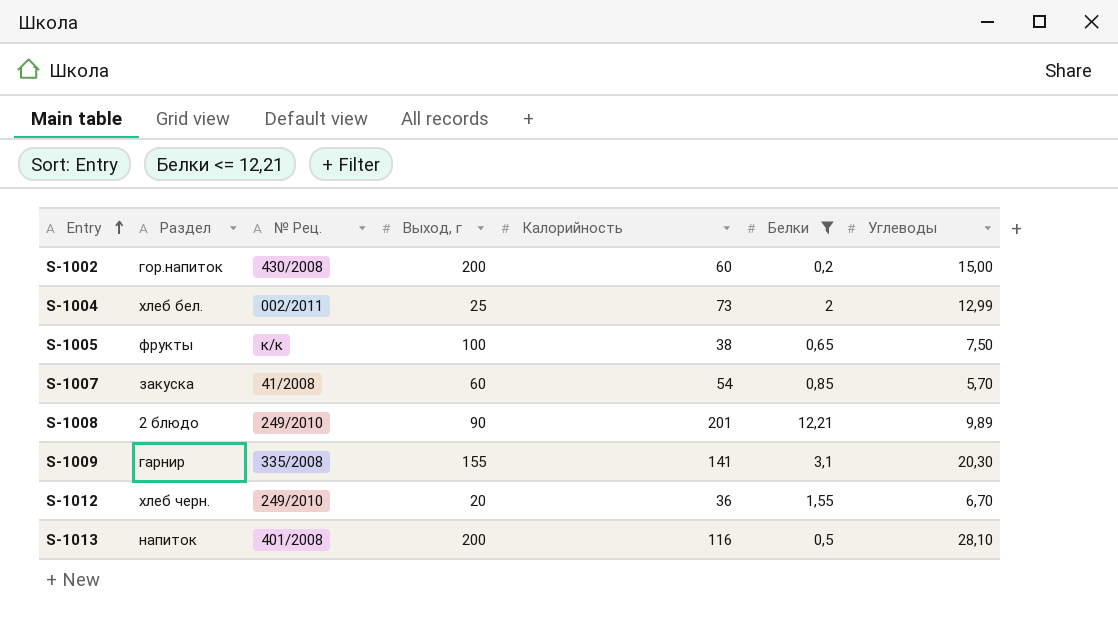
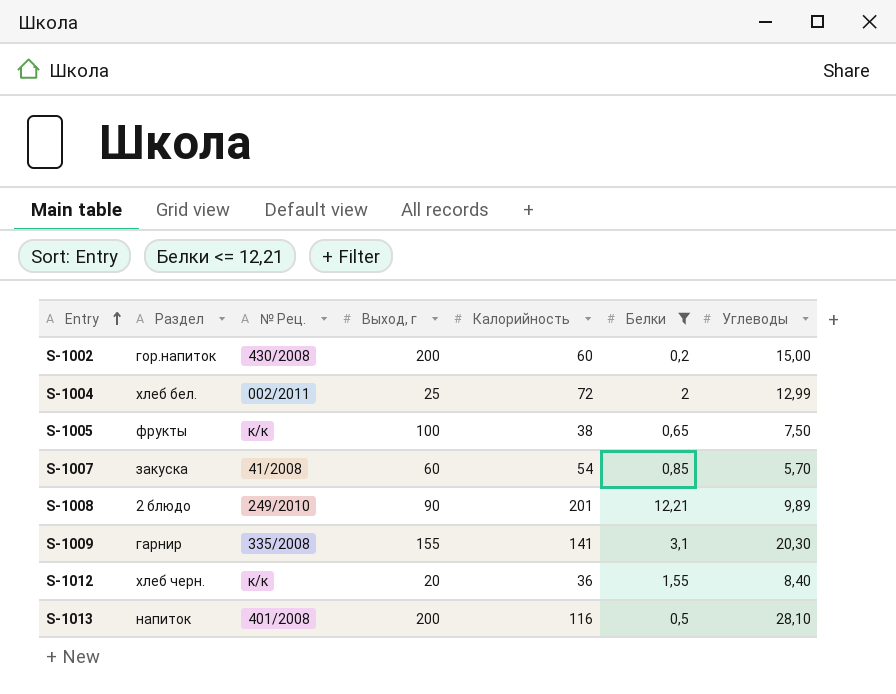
S-1004 | Калорийность: 73 -> 72
S-1012 | № Рец.: 249/2010 -> к/к
S-1012 | Углеводы: 6,70 -> 8,40

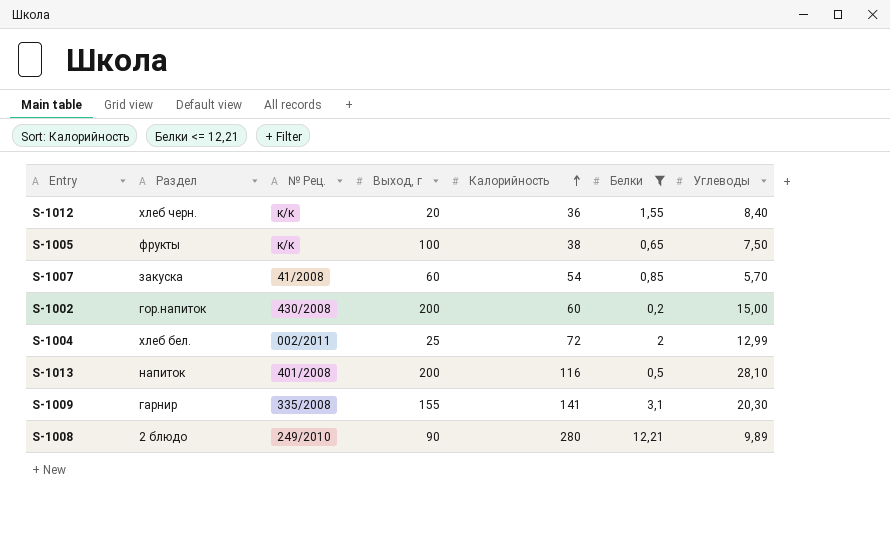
row order: Entry ascending -> Калорийность ascending
S-1008 | Калорийность: 201 -> 280

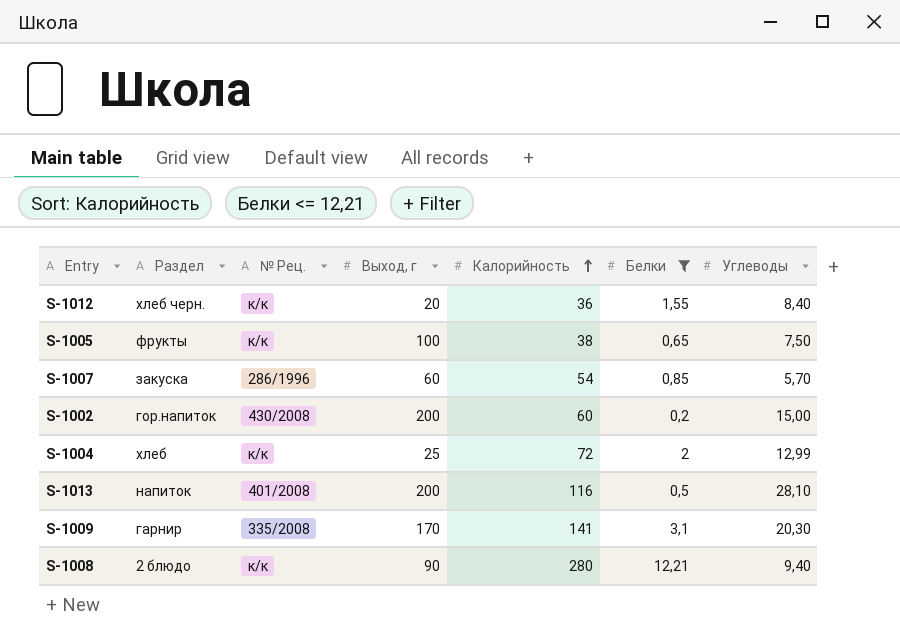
S-1007 | № Рец.: 41/2008 -> 286/1996
S-1004 | Раздел: хлеб бел. -> хлеб
S-1004 | № Рец.: 002/2011 -> к/к
S-1009 | Выход, г: 155 -> 170
S-1008 | № Рец.: 249/2010 -> к/к
S-1008 | Углеводы: 9,89 -> 9,40

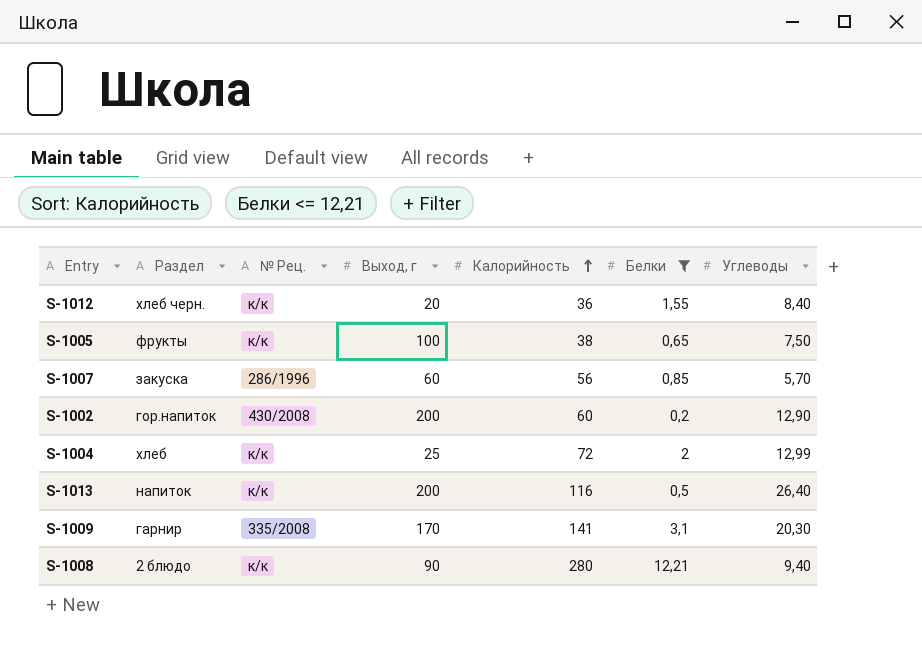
S-1007 | Калорийность: 54 -> 56
S-1002 | Углеводы: 15,00 -> 12,90
S-1013 | № Рец.: 401/2008 -> к/к
S-1013 | Углеводы: 28,10 -> 26,40

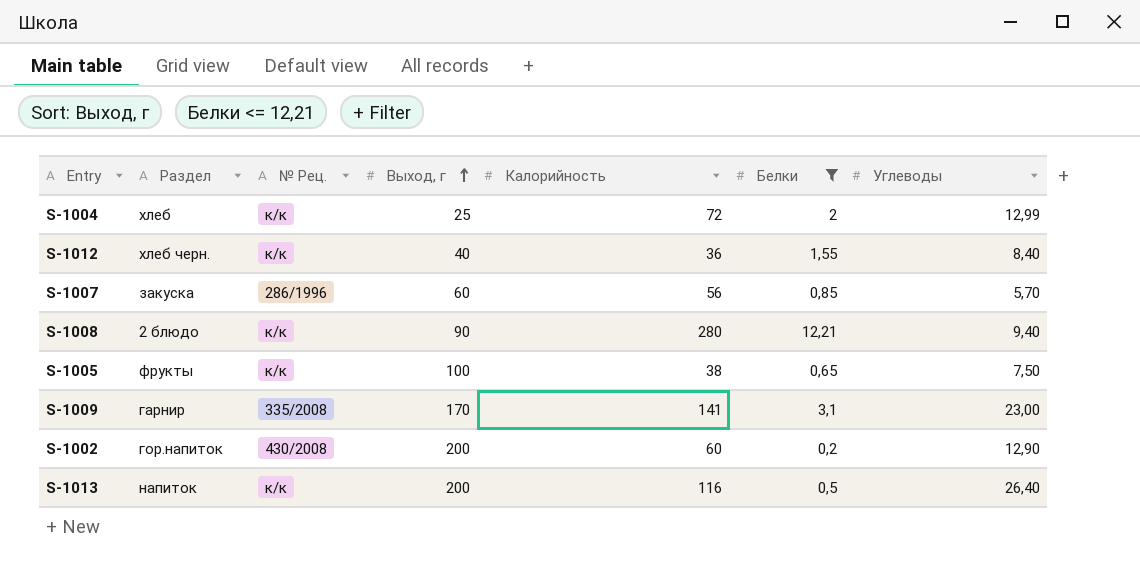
row order: Калорийность ascending -> Выход, г ascending
S-1012 | Выход, г: 20 -> 40
S-1009 | Углеводы: 20,30 -> 23,00

